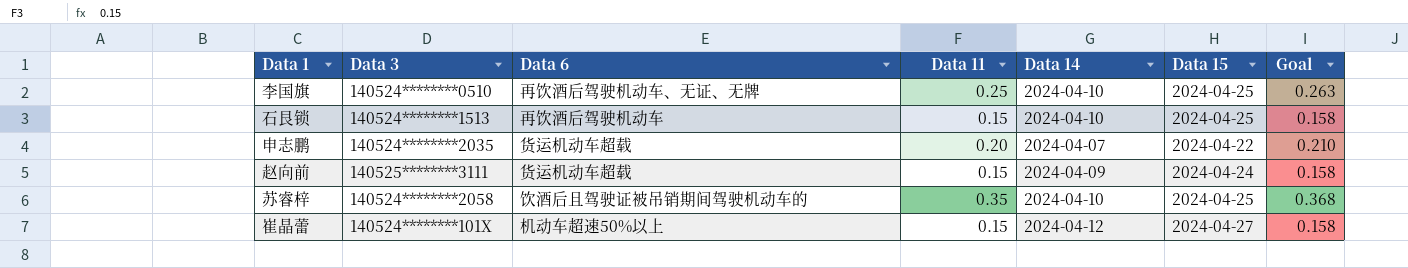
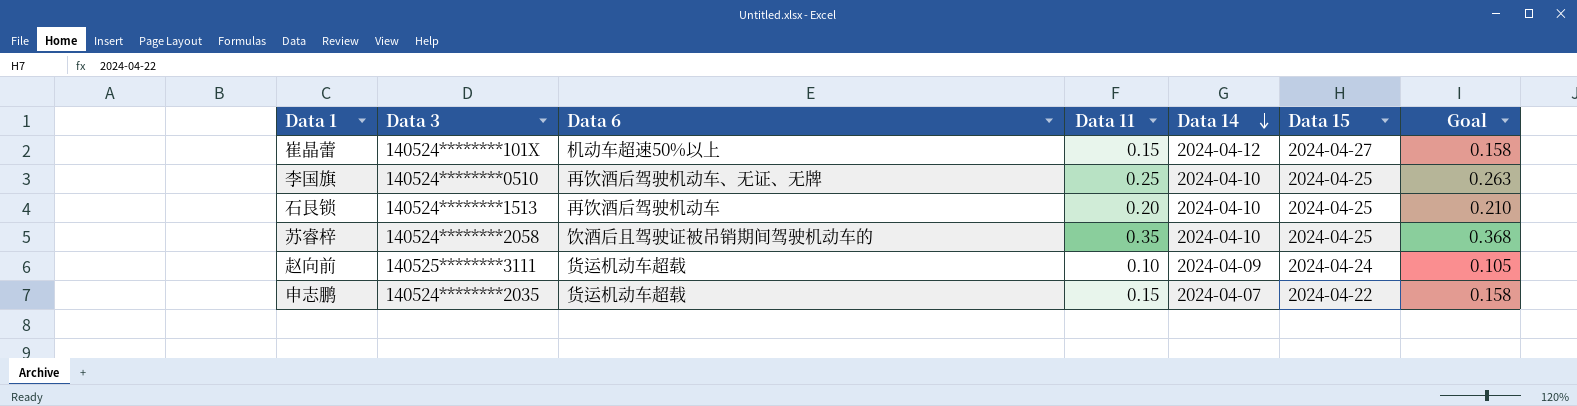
row order: none -> Data 14 descending
石艮锁 | Data 11: 0.15 -> 0.20
石艮锁 | Goal: 0.158 -> 0.210
赵向前 | Data 11: 0.15 -> 0.10
赵向前 | Goal: 0.158 -> 0.105
申志鹏 | Data 11: 0.20 -> 0.15
申志鹏 | Goal: 0.210 -> 0.158

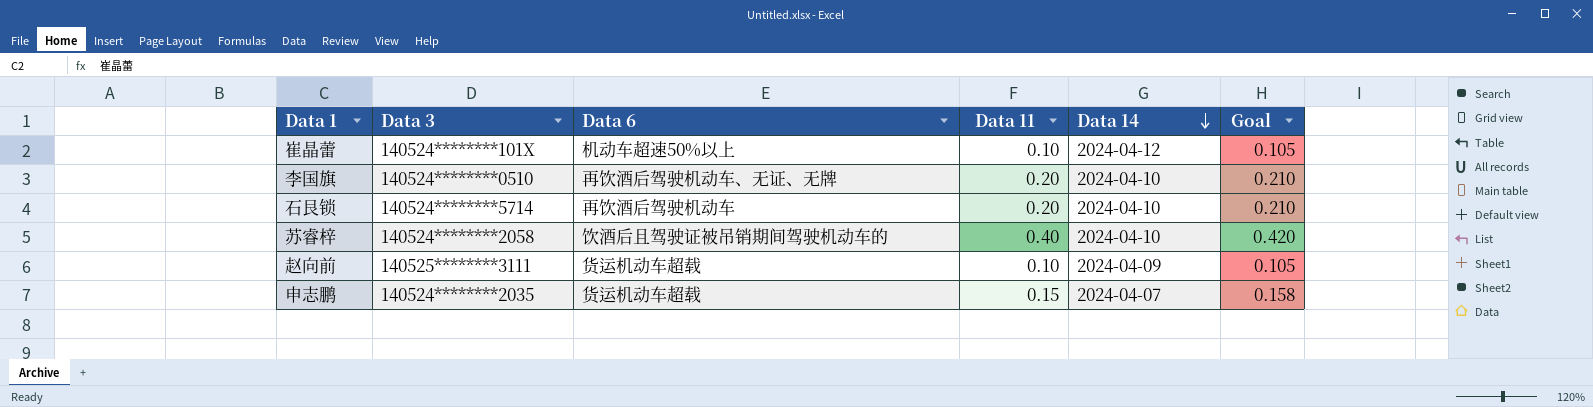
column Data 15 | position: 6 -> none
崔晶蕾 | Data 11: 0.15 -> 0.10
崔晶蕾 | Goal: 0.158 -> 0.105
李国旗 | Data 11: 0.25 -> 0.20
李国旗 | Goal: 0.263 -> 0.210
石艮锁 | Data 3: 140524********1513 -> 140524********5714
苏睿梓 | Data 11: 0.35 -> 0.40
苏睿梓 | Goal: 0.368 -> 0.420

